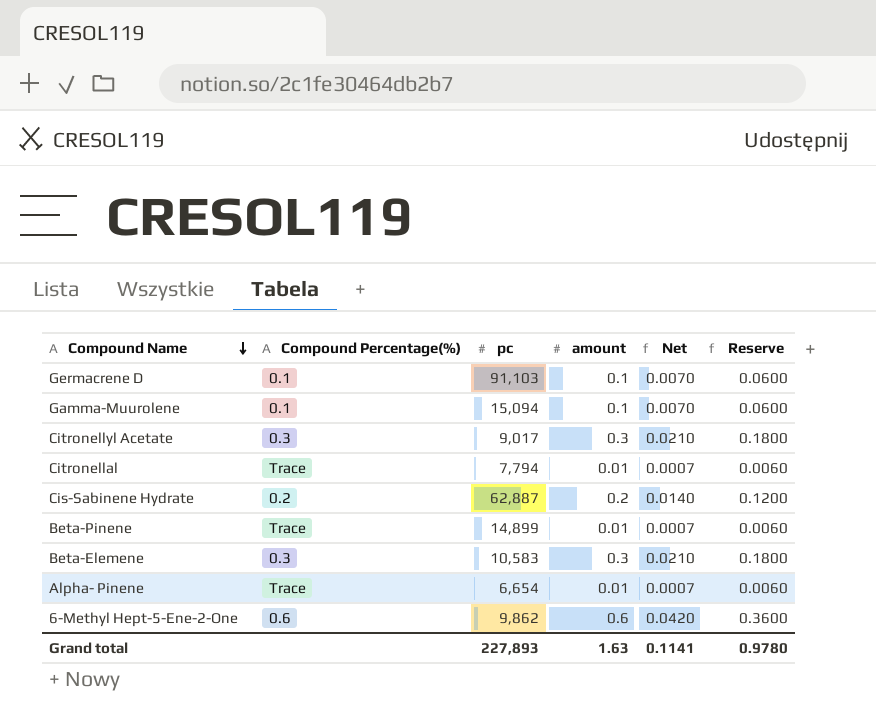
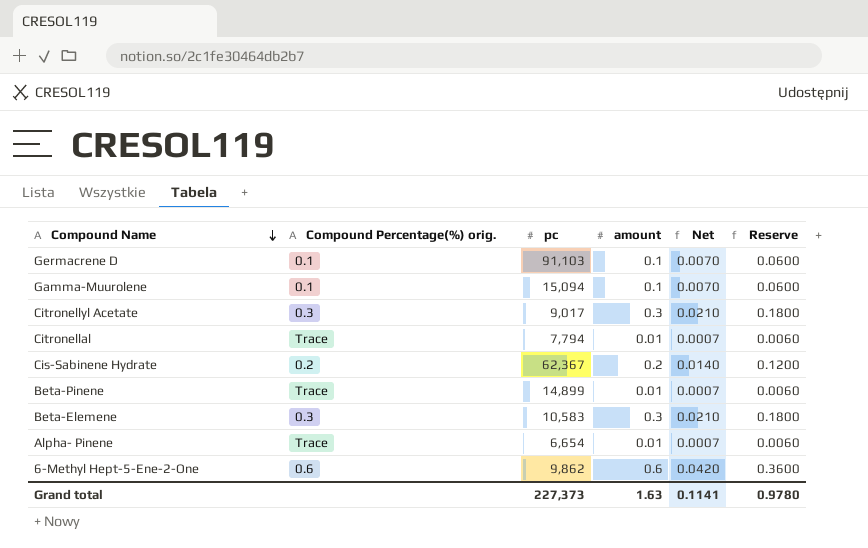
column name: Compound Percentage(%) -> Compound Percentage(%) orig.
Cis-Sabinene Hydrate | pc: 62,887 -> 62,367
Grand total | pc: 227,893 -> 227,373

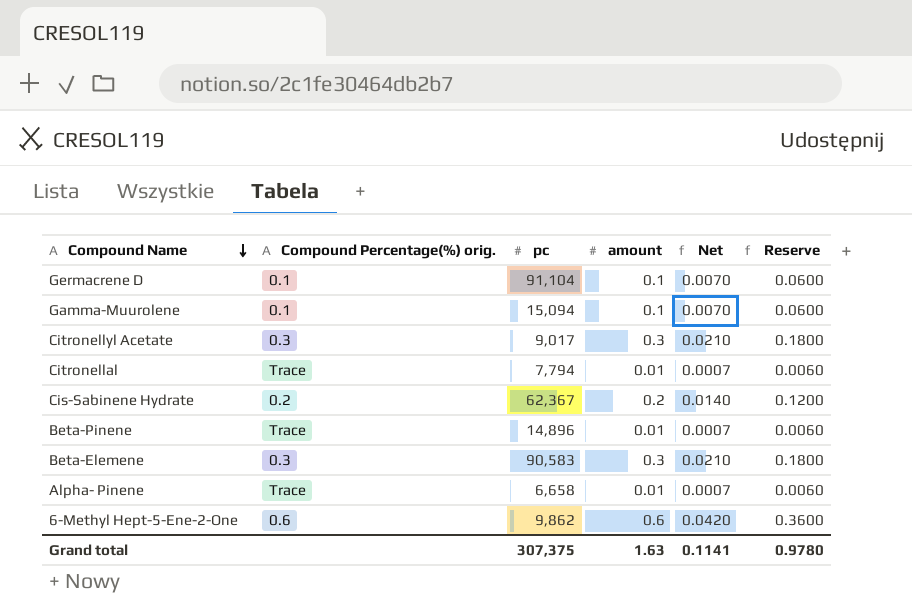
Germacrene D | pc: 91,103 -> 91,104
Beta-Pinene | pc: 14,899 -> 14,896
Beta-Elemene | pc: 10,583 -> 90,583
Alpha- Pinene | pc: 6,654 -> 6,658
Grand total | pc: 227,373 -> 307,375

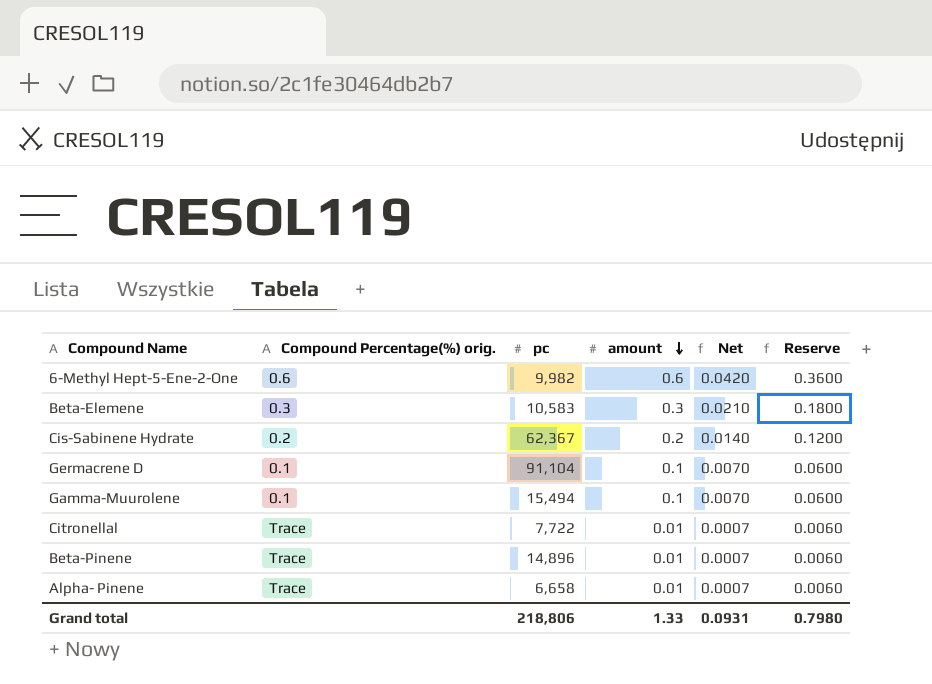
row order: Compound Name descending -> amount descending
row Citronellyl Acetate: 0.3 | 9,017 | 0.3 | 0.0210 | 0.1800 -> none
6-Methyl Hept-5-Ene-2-One | pc: 9,862 -> 9,982
Beta-Elemene | pc: 90,583 -> 10,583
Gamma-Muurolene | pc: 15,094 -> 15,494
Citronellal | pc: 7,794 -> 7,722
Grand total | pc: 307,375 -> 218,806
Grand total | amount: 1.63 -> 1.33
Grand total | Net: 0.1141 -> 0.0931
Grand total | Reserve: 0.9780 -> 0.7980

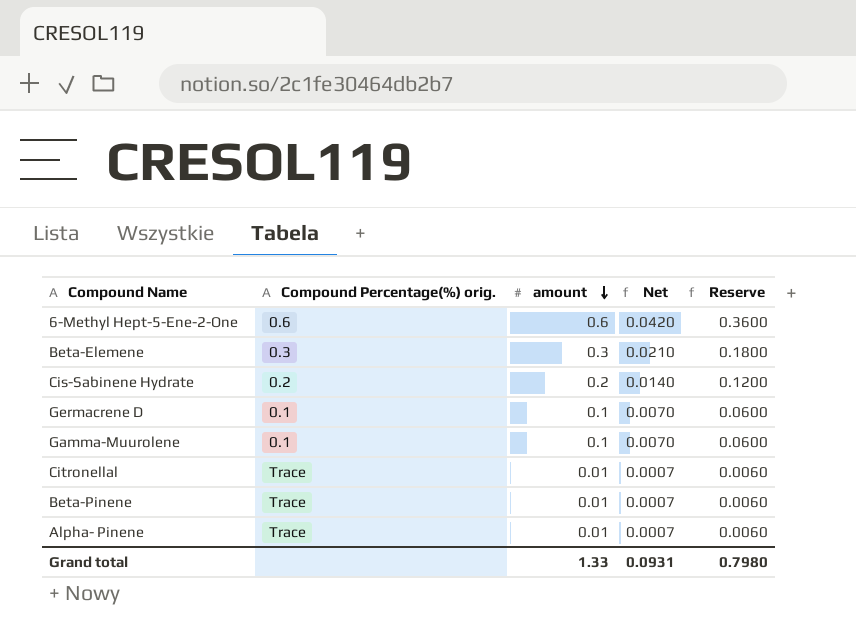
column pc | position: 3 -> none

